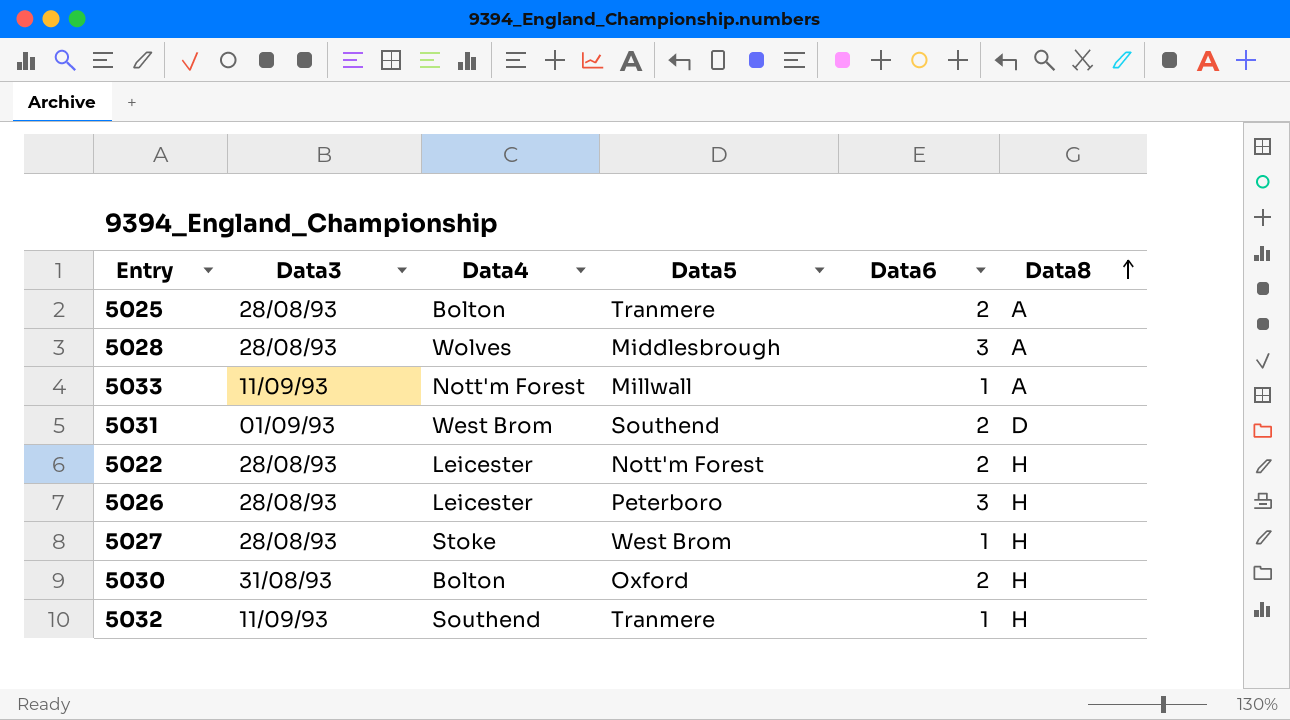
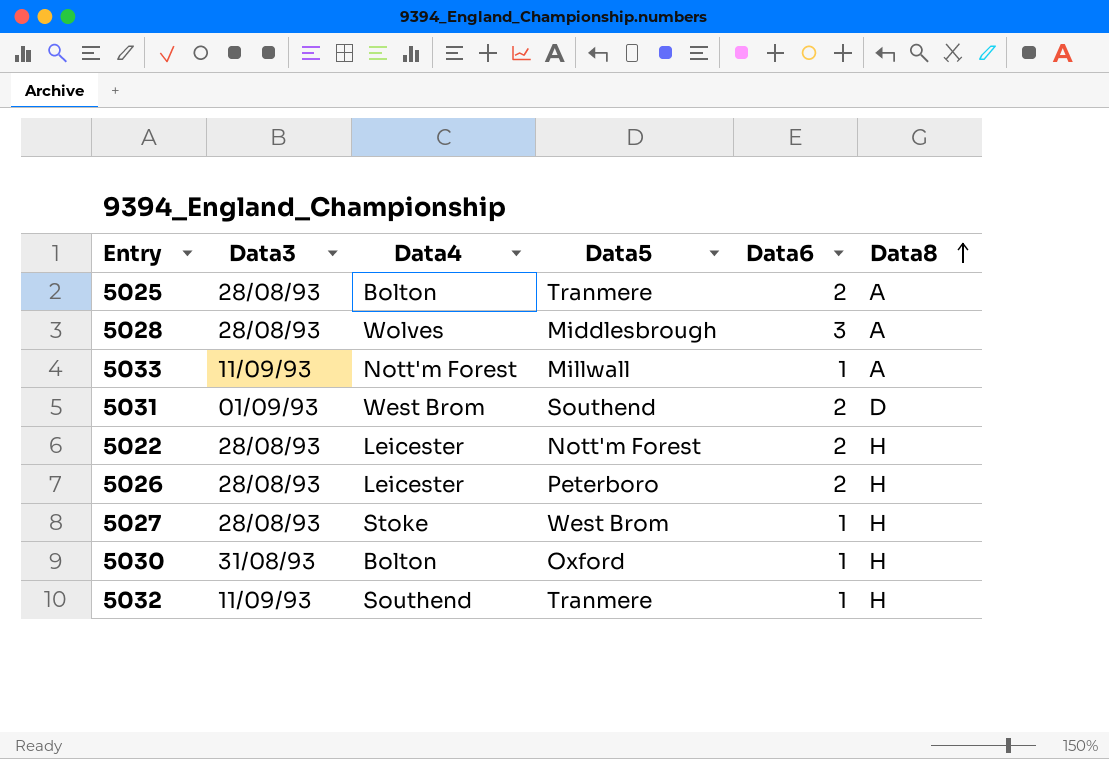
5026 | Data6: 3 -> 2
5030 | Data6: 2 -> 1

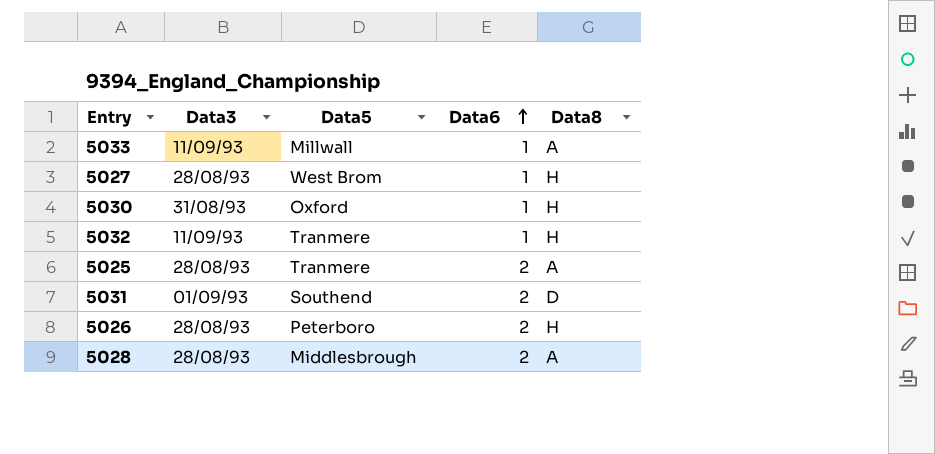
row order: Data8 ascending -> Data6 ascending
column Data4 | position: 3 -> none
row 5022: 28/08/93 | Leicester | Nott'm Forest | 2 | H -> none
5028 | Data6: 3 -> 2

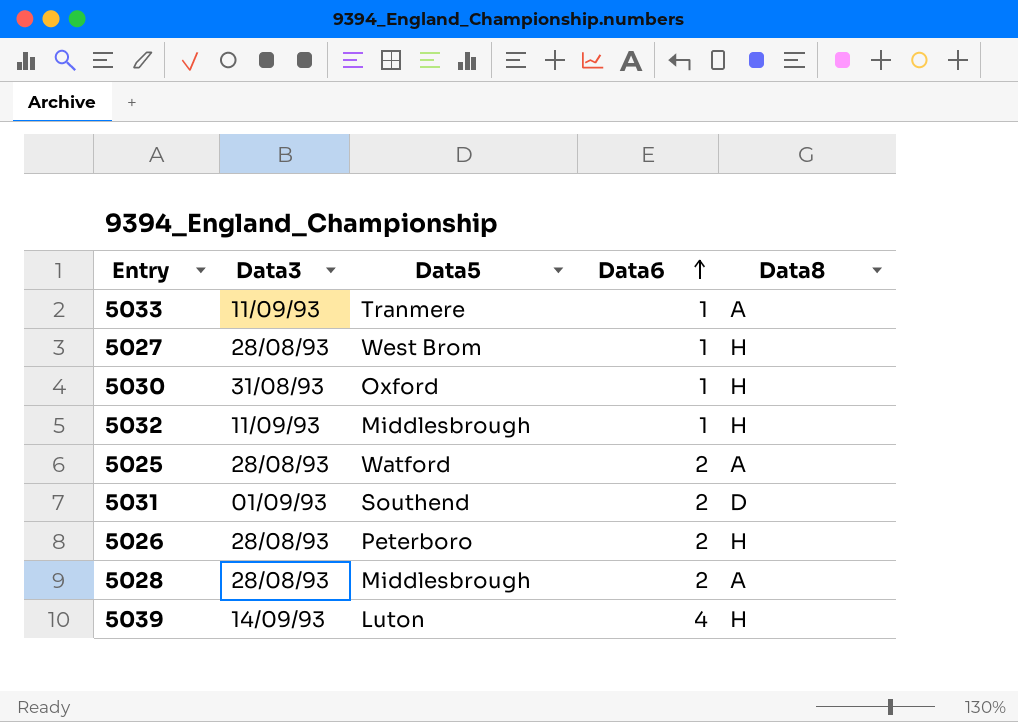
5033 | Data5: Millwall -> Tranmere
5032 | Data5: Tranmere -> Middlesbrough
5025 | Data5: Tranmere -> Watford
row 5039: none -> 14/09/93 | Luton | 4 | H

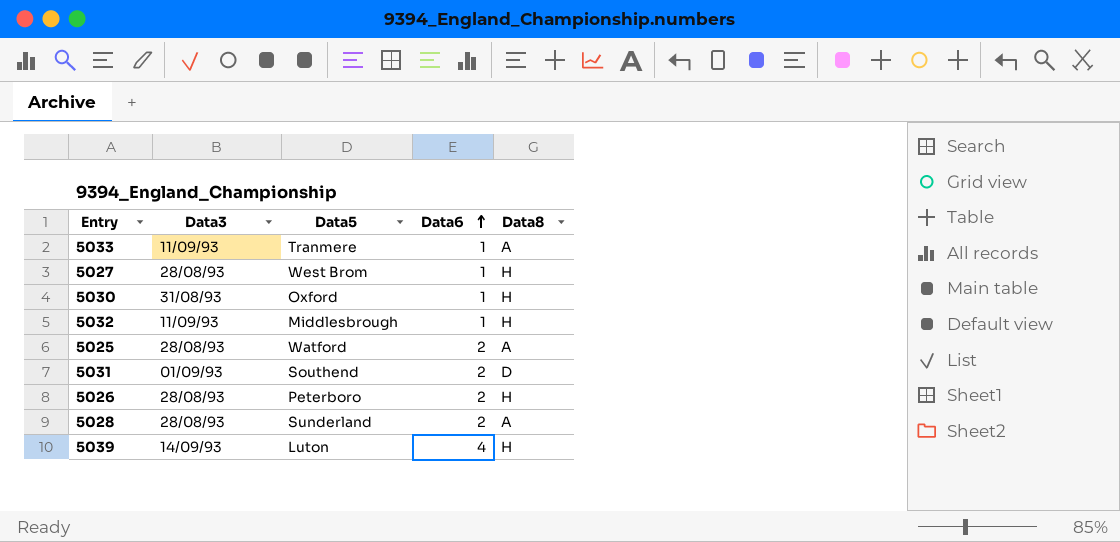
5028 | Data5: Middlesbrough -> Sunderland

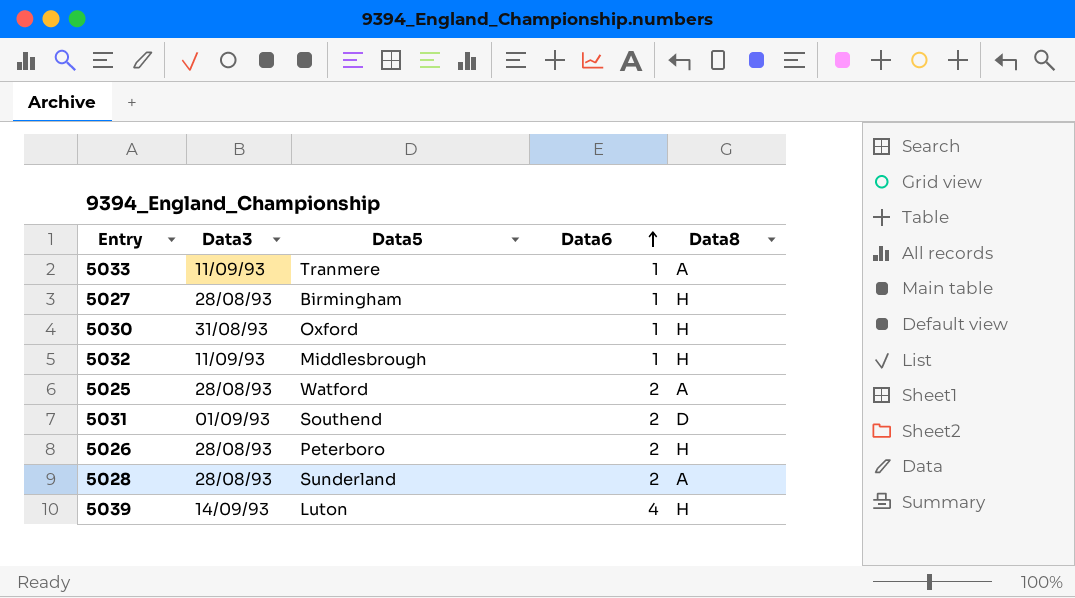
5027 | Data5: West Brom -> Birmingham

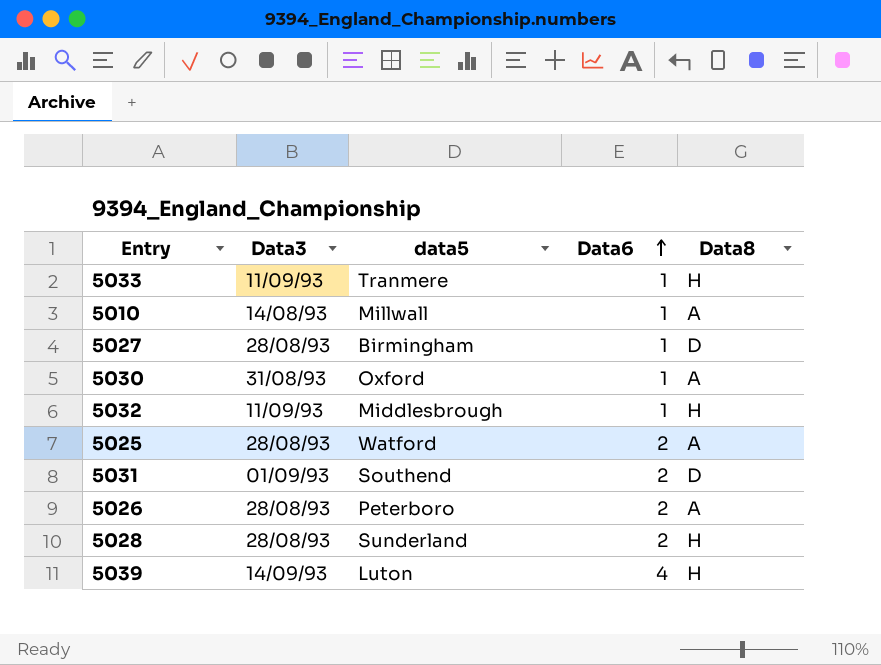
column name: Data5 -> data5
5033 | Data8: A -> H
row 5010: none -> 14/08/93 | Millwall | 1 | A
5027 | Data8: H -> D
5030 | Data8: H -> A
5026 | Data8: H -> A
5028 | Data8: A -> H

